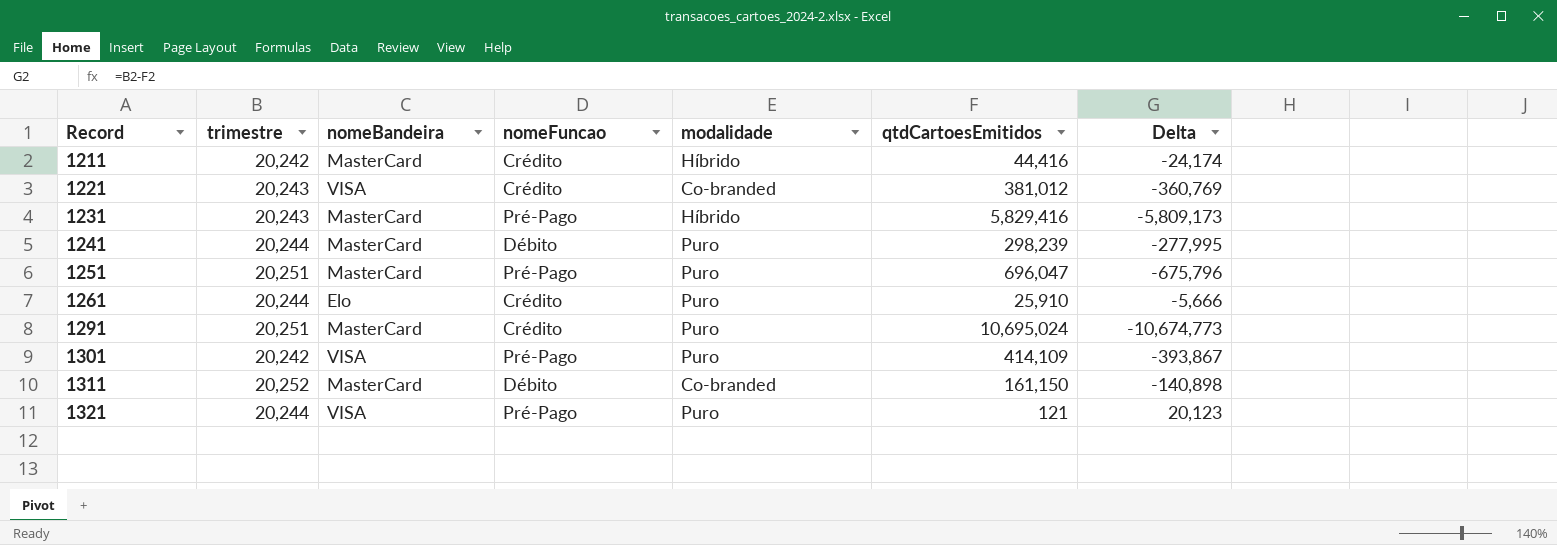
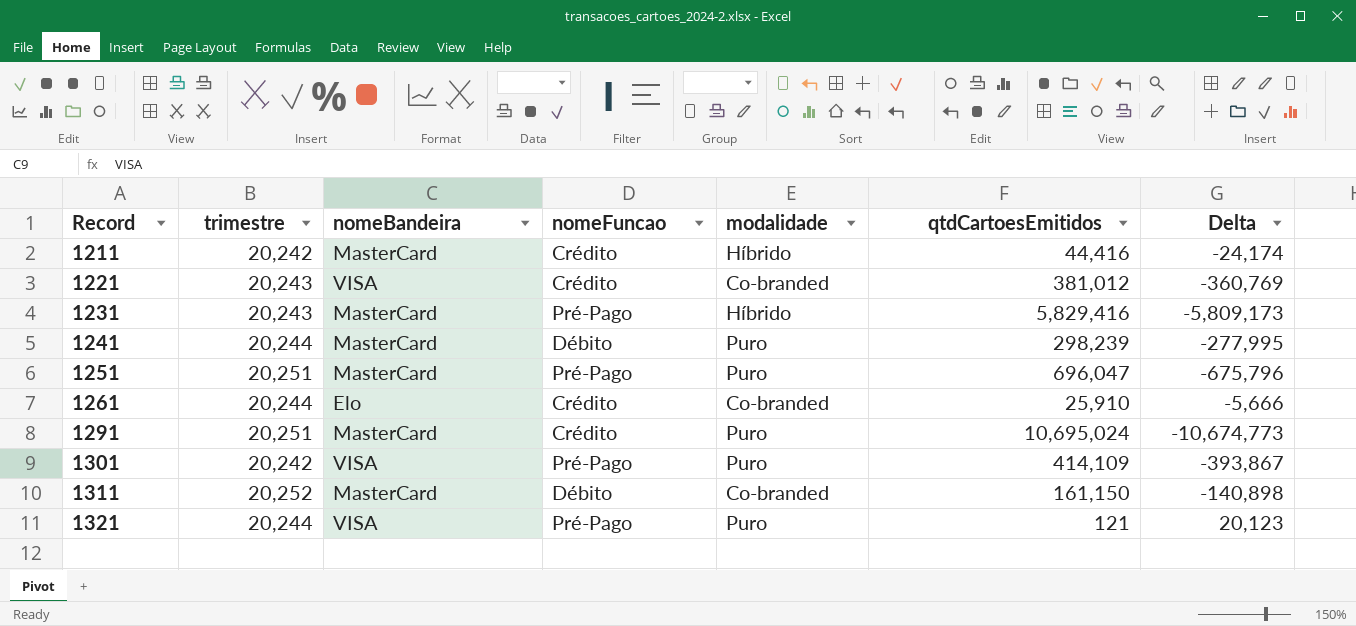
1261 | modalidade: Puro -> Co-branded

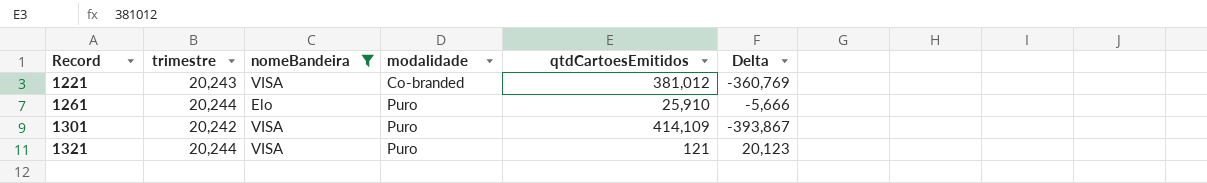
filter: none -> nomeBandeira != MasterCard
column nomeFuncao | position: 4 -> none
1261 | modalidade: Co-branded -> Puro

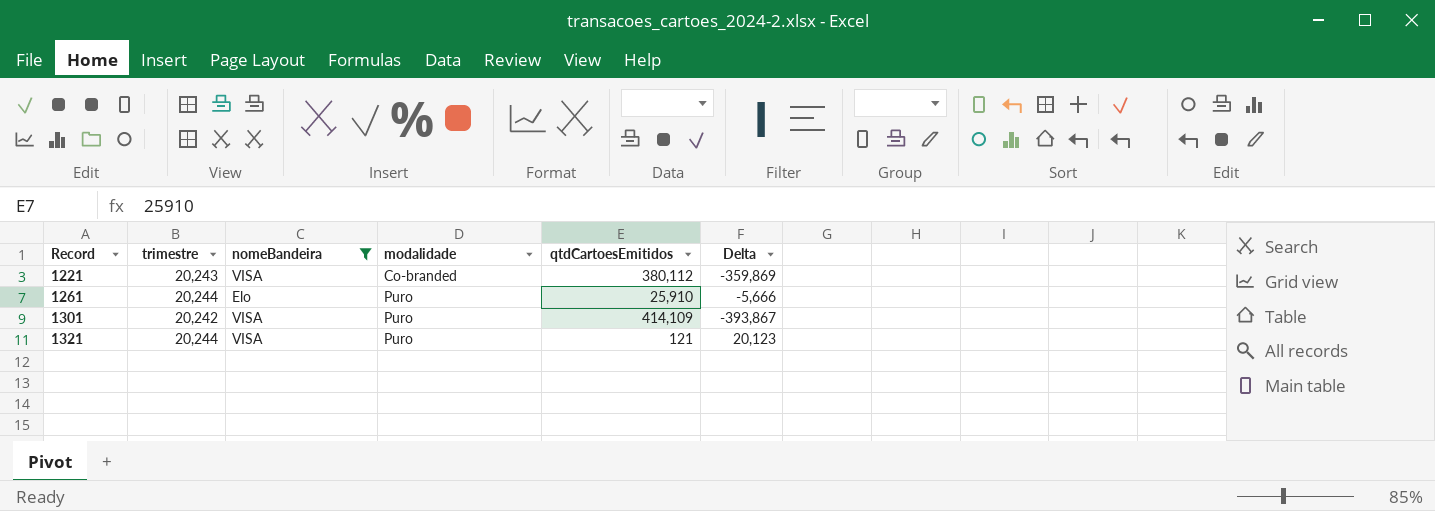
1221 | qtdCartoesEmitidos: 381,012 -> 380,112
1221 | Delta: -360,769 -> -359,869

